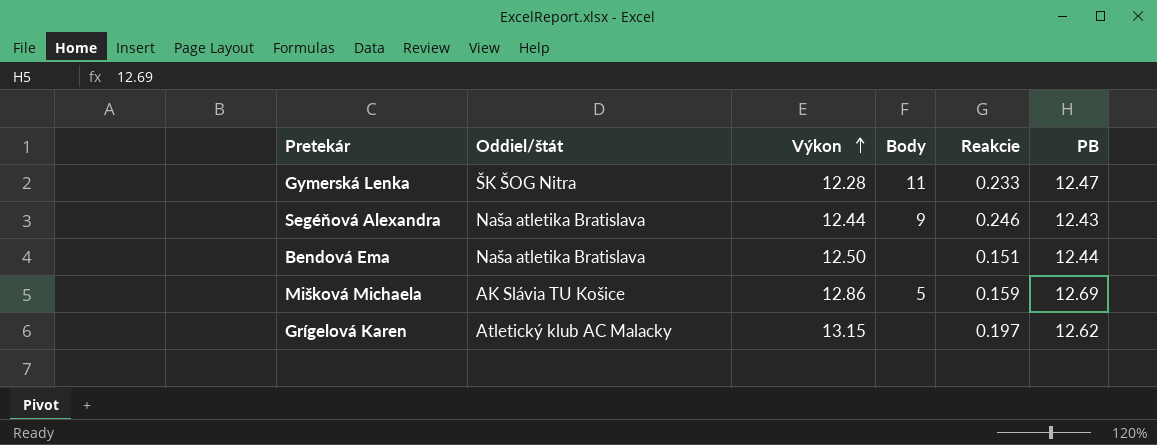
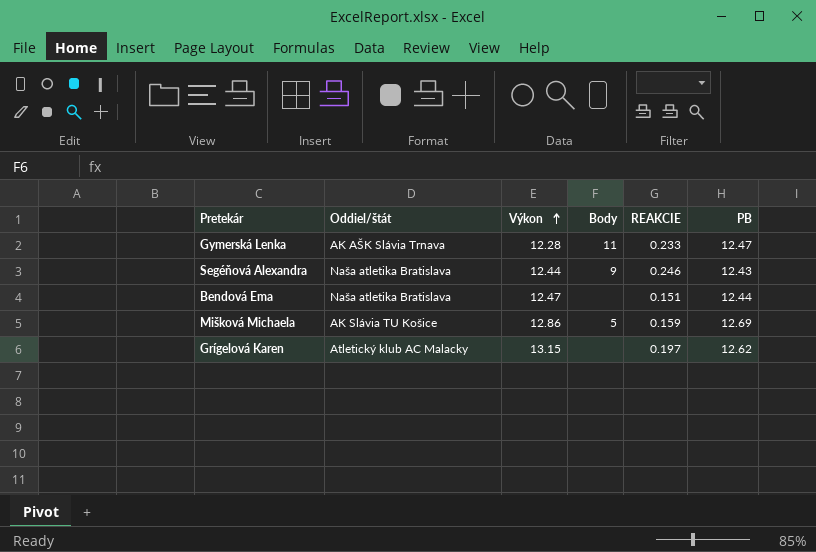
column name: Reakcie -> REAKCIE
Gymerská Lenka | Oddiel/štát: ŠK ŠOG Nitra -> AK AŠK Slávia Trnava
Bendová Ema | Výkon: 12.50 -> 12.47

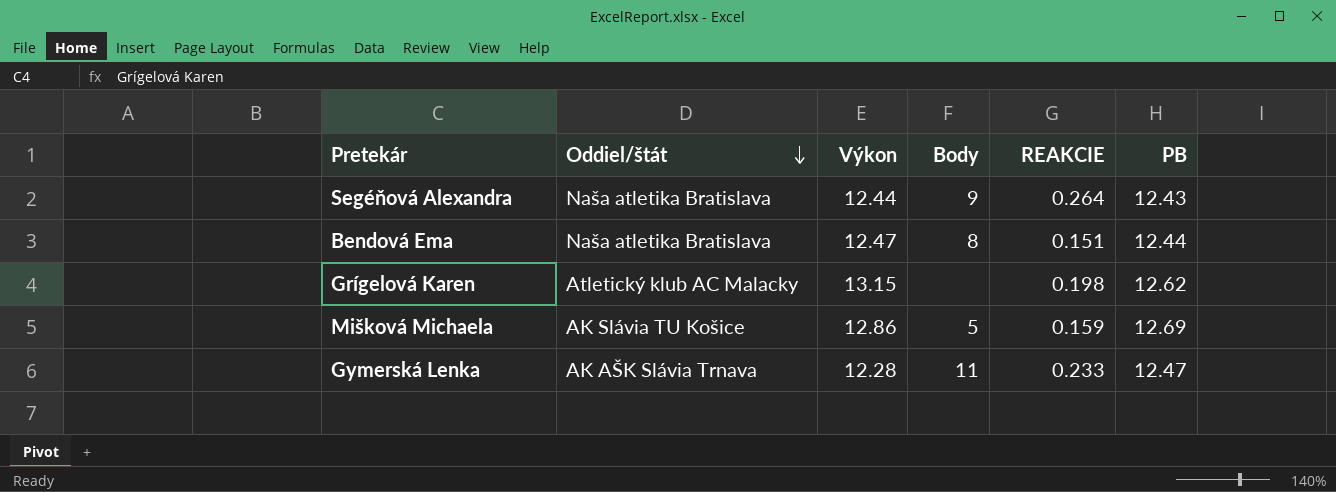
row order: Výkon ascending -> Oddiel/štát descending
Segéňová Alexandra | REAKCIE: 0.246 -> 0.264
Bendová Ema | Body: none -> 8
Grígelová Karen | REAKCIE: 0.197 -> 0.198

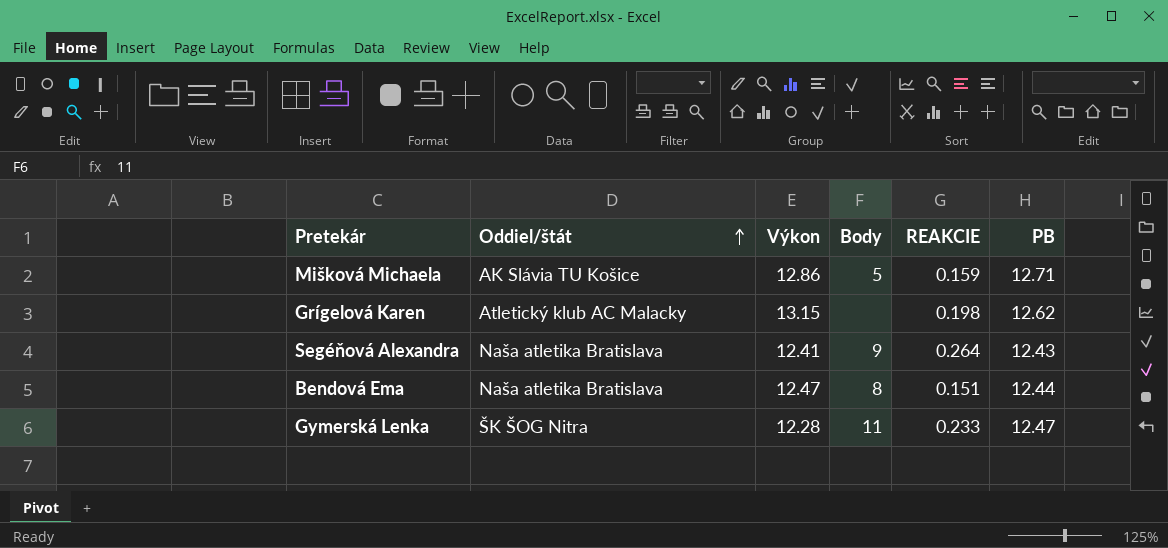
row order: Oddiel/štát descending -> Oddiel/štát ascending
Mišková Michaela | PB: 12.69 -> 12.71
Segéňová Alexandra | Výkon: 12.44 -> 12.41
Gymerská Lenka | Oddiel/štát: AK AŠK Slávia Trnava -> ŠK ŠOG Nitra

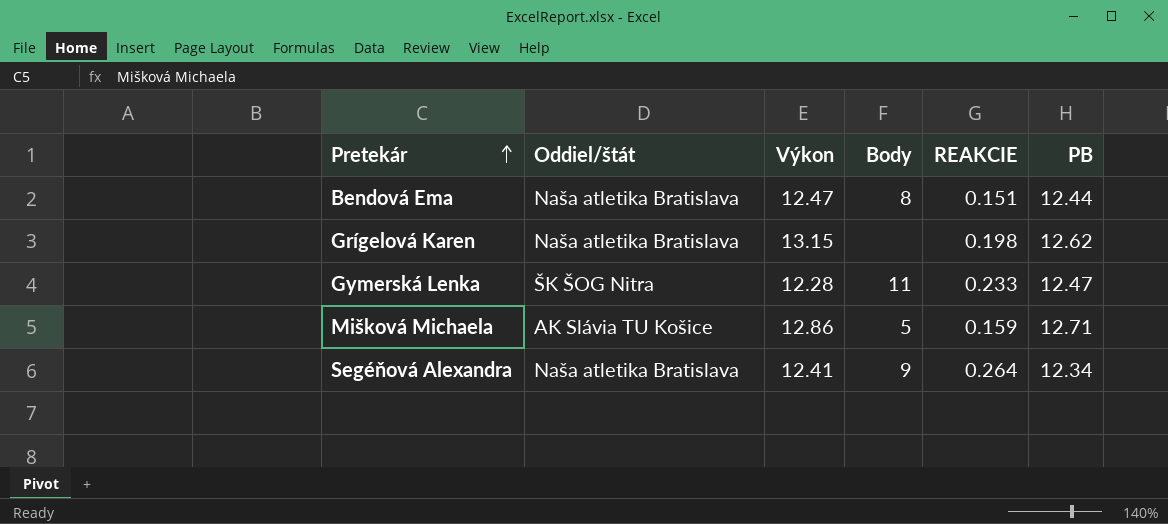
row order: Oddiel/štát ascending -> Pretekár ascending
Grígelová Karen | Oddiel/štát: Atletický klub AC Malacky -> Naša atletika Bratislava
Segéňová Alexandra | PB: 12.43 -> 12.34

